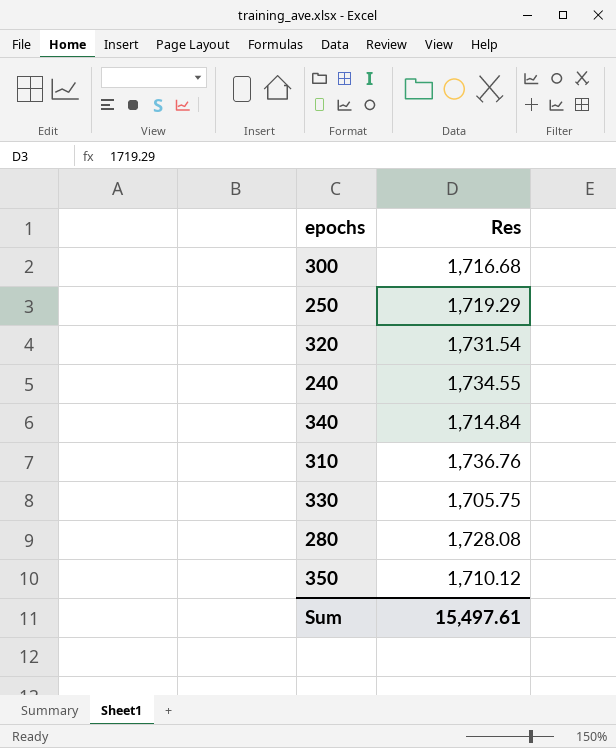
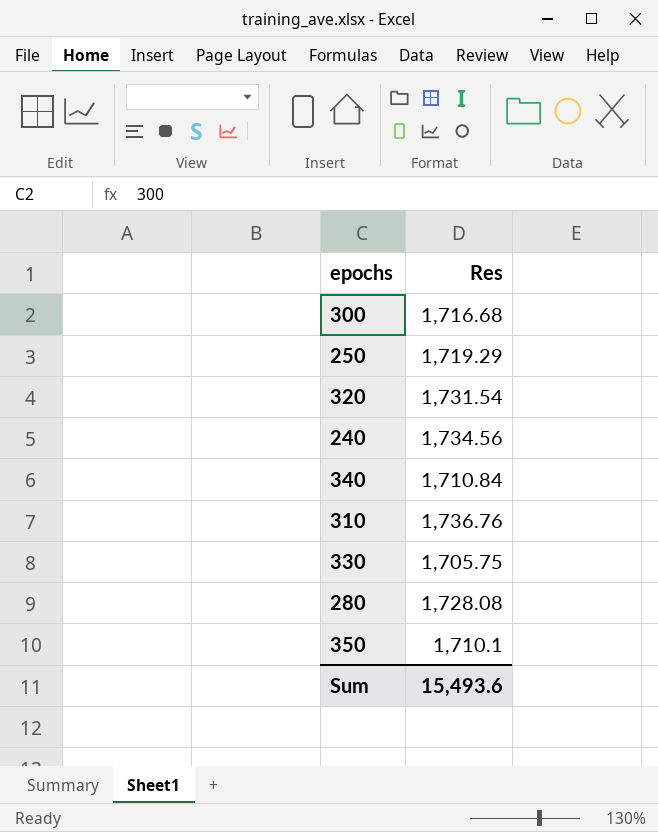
240 | Res: 1,734.55 -> 1,734.56
340 | Res: 1,714.84 -> 1,710.84
350 | Res: 1,710.12 -> 1,710.1
Sum | Res: 15,497.61 -> 15,493.6

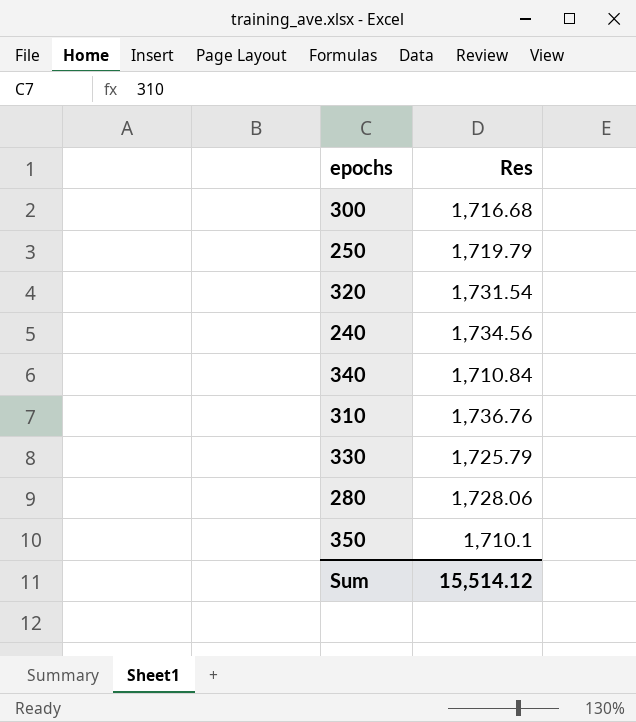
250 | Res: 1,719.29 -> 1,719.79
330 | Res: 1,705.75 -> 1,725.79
280 | Res: 1,728.08 -> 1,728.06
Sum | Res: 15,493.6 -> 15,514.12

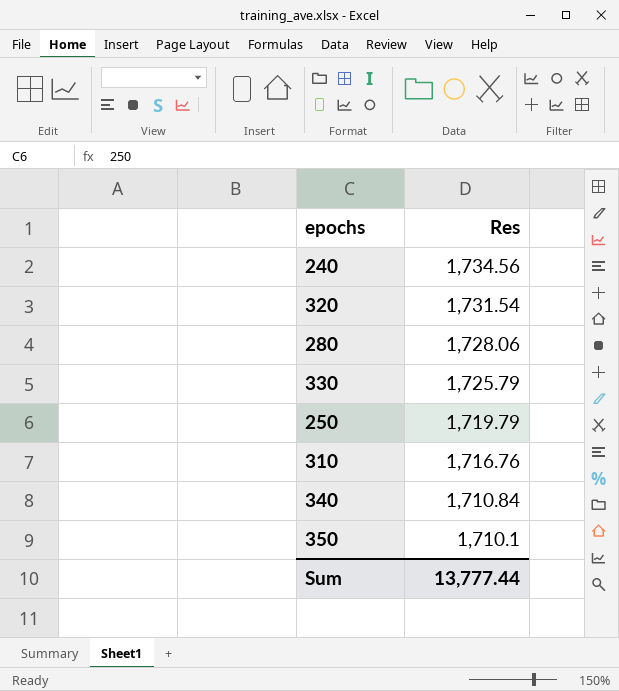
row order: none -> Res descending
row 300: 1,716.68 -> none
310 | Res: 1,736.76 -> 1,716.76
Sum | Res: 15,514.12 -> 13,777.44

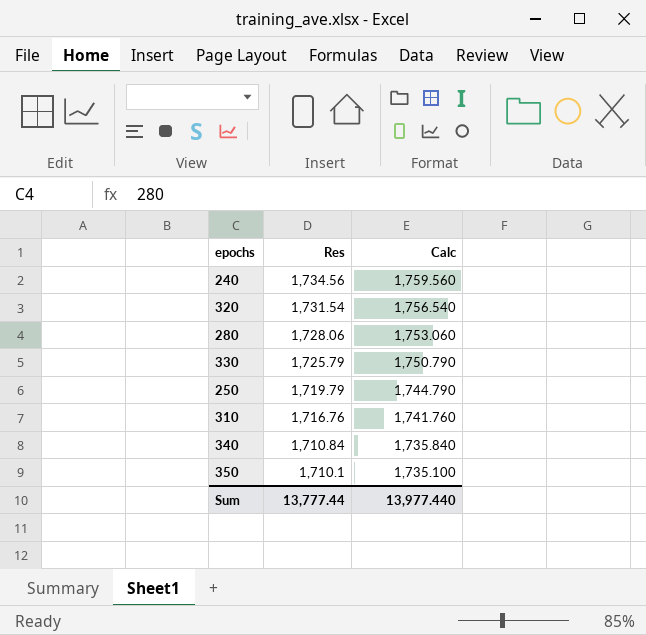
column Calc | formula: none -> [Res] + 25

